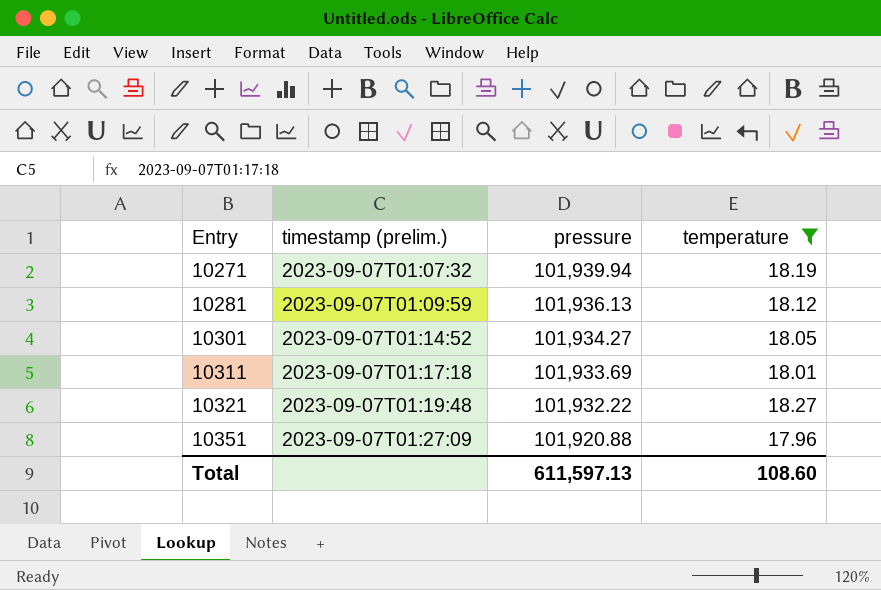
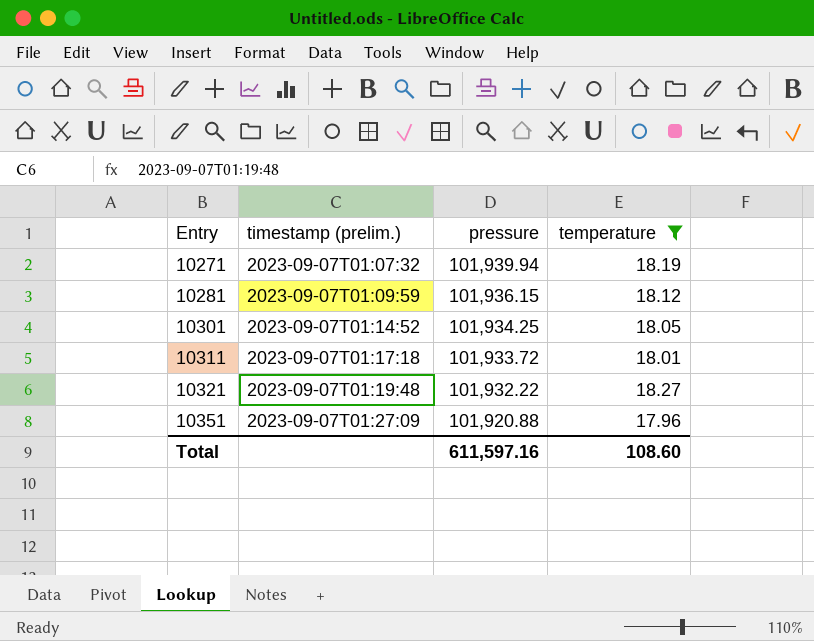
10281 | pressure: 101,936.13 -> 101,936.15
10301 | pressure: 101,934.27 -> 101,934.25
10311 | pressure: 101,933.69 -> 101,933.72
Total | pressure: 611,597.13 -> 611,597.16

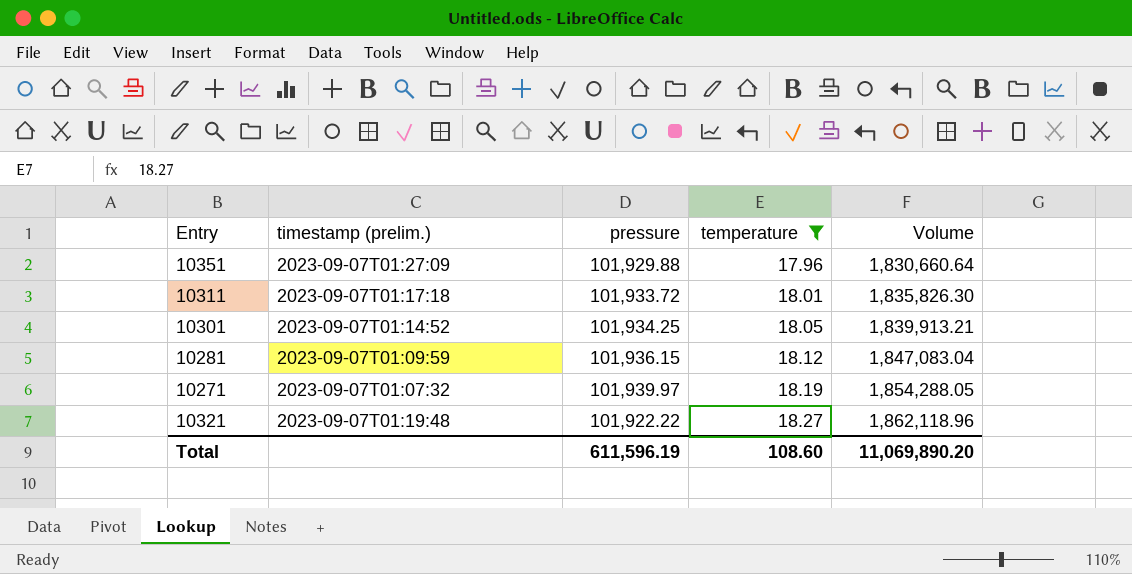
row order: Entry ascending -> temperature ascending
column Volume | formula: none -> [pressure] * [temperature]
10351 | pressure: 101,920.88 -> 101,929.88
10271 | pressure: 101,939.94 -> 101,939.97
10321 | pressure: 101,932.22 -> 101,922.22
Total | pressure: 611,597.16 -> 611,596.19

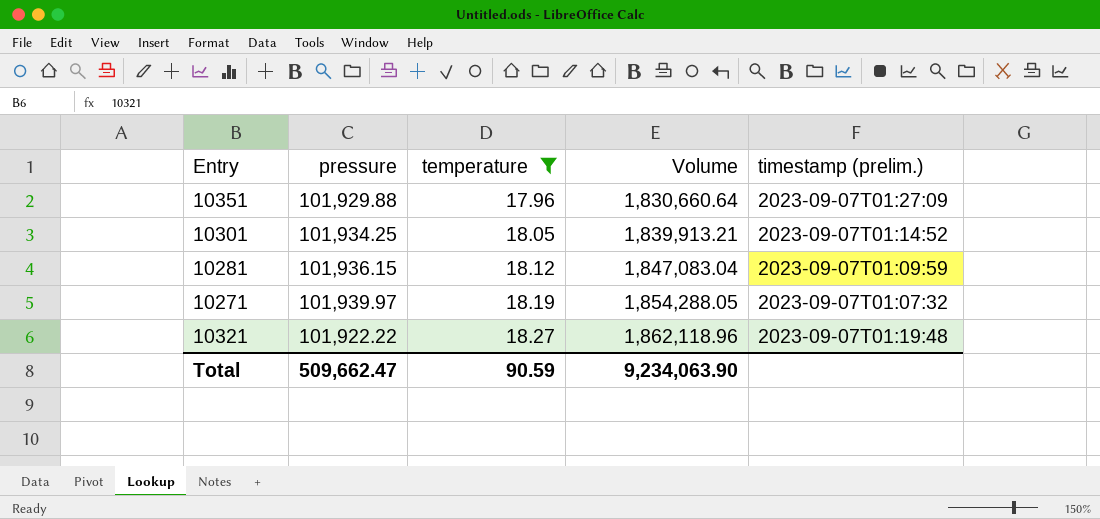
column timestamp (prelim.) | position: 2 -> 5
row 10311: 2023-09-07T01:17:18 | 101,933.72 | 18.01 | 1,835,826.30 -> none
Total | pressure: 611,596.19 -> 509,662.47
Total | temperature: 108.60 -> 90.59
Total | Volume: 11,069,890.20 -> 9,234,063.90

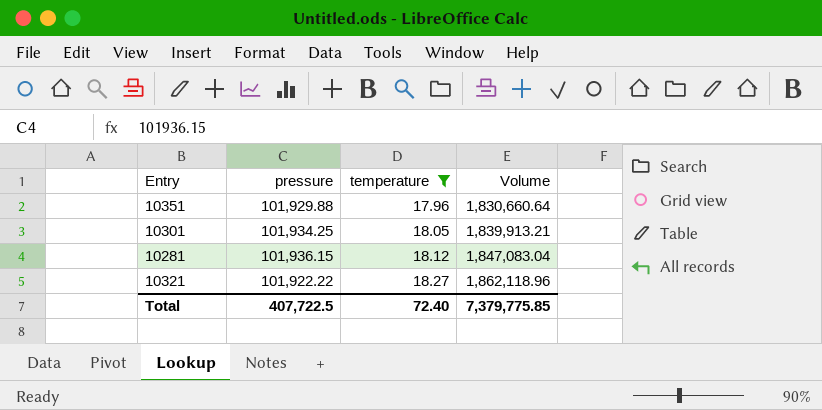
column timestamp (prelim.) | position: 5 -> none
row 10271: 101,939.97 | 18.19 | 1,854,288.05 | 2023-09-07T01:07:32 -> none
Total | pressure: 509,662.47 -> 407,722.5
Total | temperature: 90.59 -> 72.40
Total | Volume: 9,234,063.90 -> 7,379,775.85

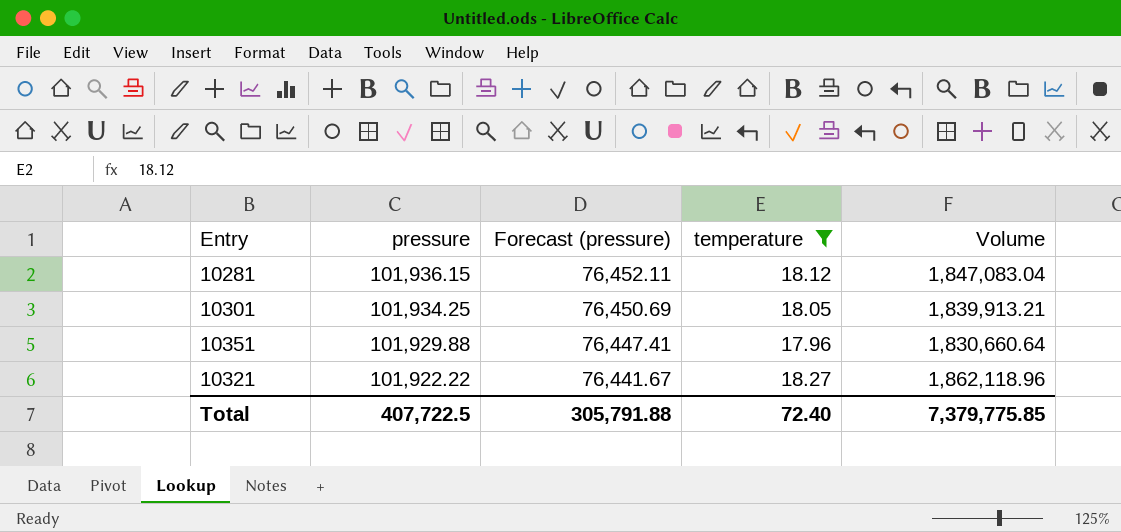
row order: temperature ascending -> pressure descending
column Forecast (pressure) | formula: none -> [pressure] * 0.75

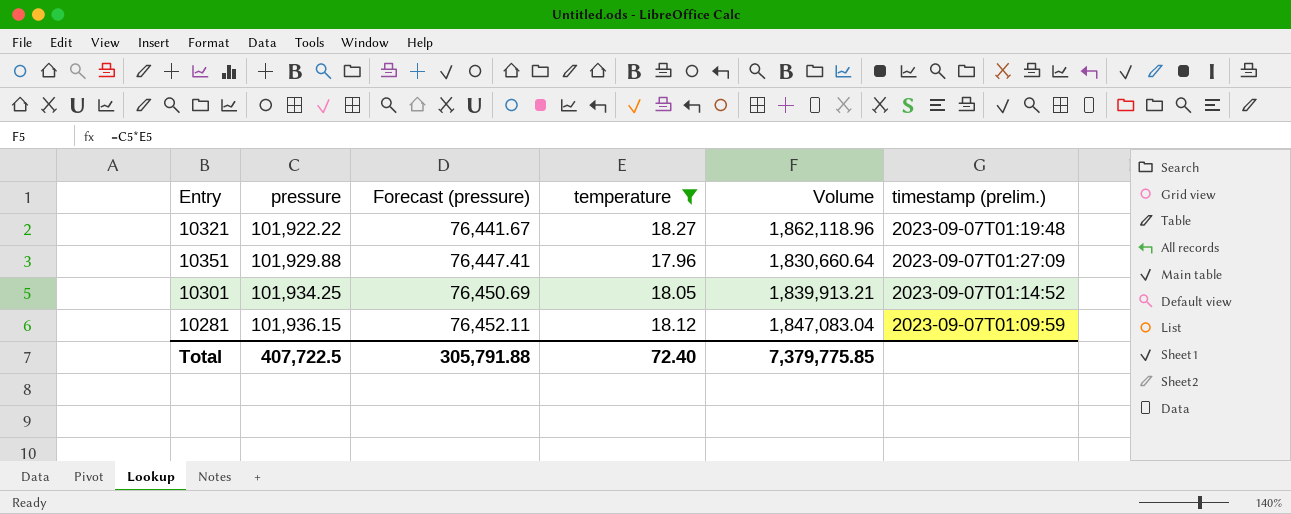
row order: pressure descending -> pressure ascending
column timestamp (prelim.) | position: none -> 6

